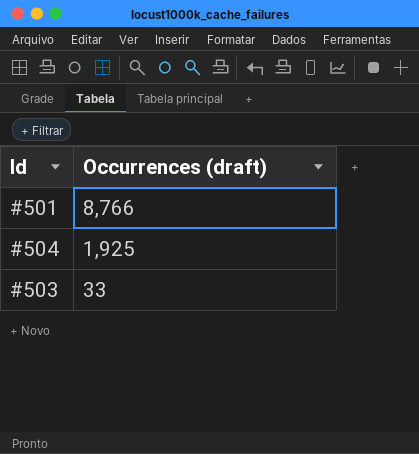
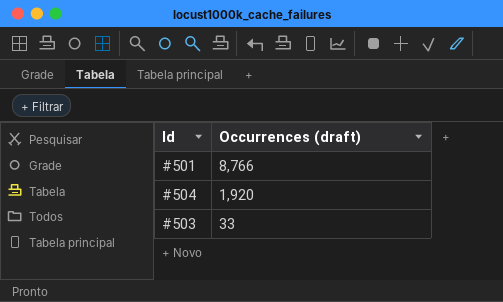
#504 | Occurrences (draft): 1,925 -> 1,920

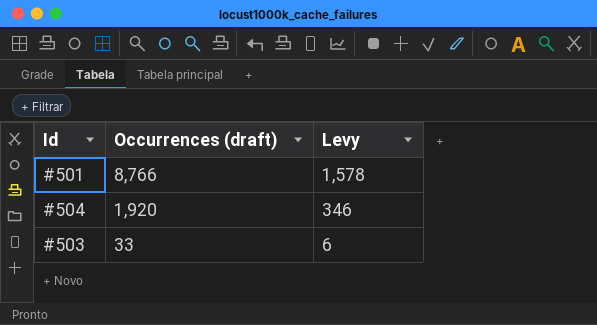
column Levy | formula: none -> [Occurrences (draft)] * 0.18

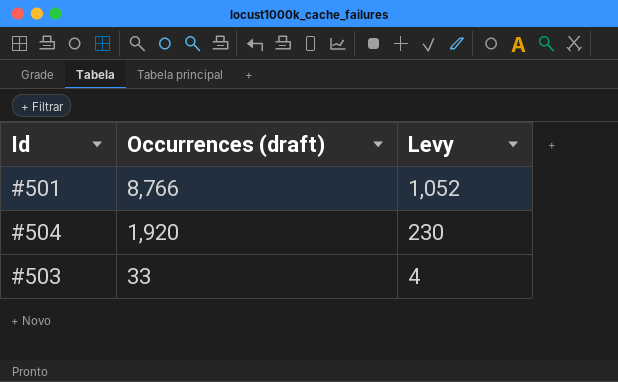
column Levy | formula: [Occurrences (draft)] * 0.18 -> [Occurrences (draft)] * 0.12

